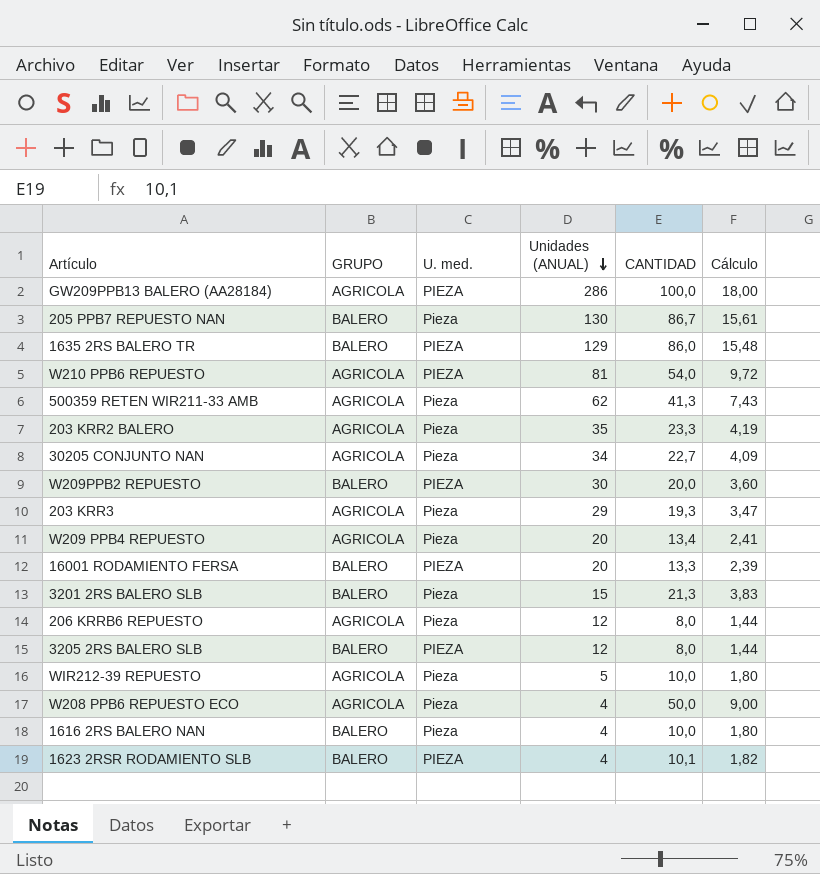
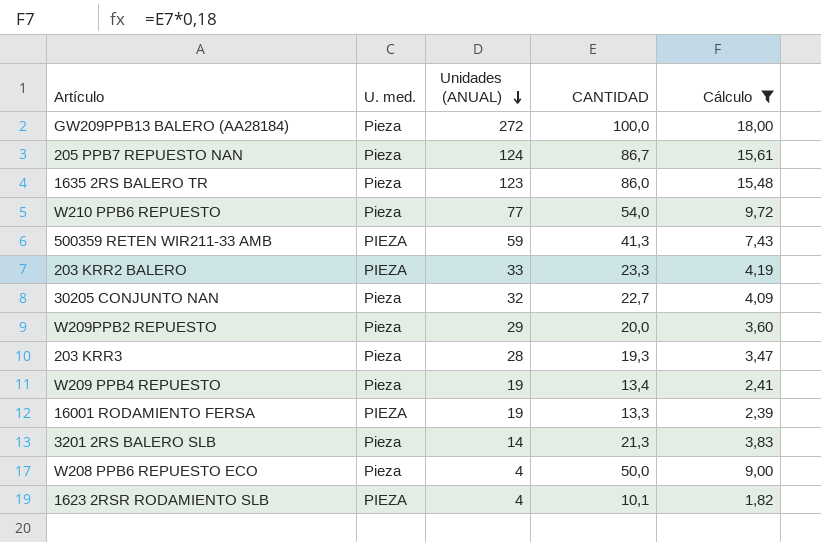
filter: none -> Cálculo >= 1,82
column GRUPO | position: 2 -> none
GW209PPB13 BALERO (AA28184) | U. med.: PIEZA -> Pieza
GW209PPB13 BALERO (AA28184) | Unidades (ANUAL): 286 -> 272
205 PPB7 REPUESTO NAN | Unidades (ANUAL): 130 -> 124
1635 2RS BALERO TR | U. med.: PIEZA -> Pieza
1635 2RS BALERO TR | Unidades (ANUAL): 129 -> 123
W210 PPB6 REPUESTO | U. med.: PIEZA -> Pieza
W210 PPB6 REPUESTO | Unidades (ANUAL): 81 -> 77
500359 RETEN WIR211-33 AMB | U. med.: Pieza -> PIEZA
500359 RETEN WIR211-33 AMB | Unidades (ANUAL): 62 -> 59
203 KRR2 BALERO | U. med.: Pieza -> PIEZA
203 KRR2 BALERO | Unidades (ANUAL): 35 -> 33
30205 CONJUNTO NAN | Unidades (ANUAL): 34 -> 32
W209PPB2 REPUESTO | U. med.: PIEZA -> Pieza
W209PPB2 REPUESTO | Unidades (ANUAL): 30 -> 29
203 KRR3 | Unidades (ANUAL): 29 -> 28
W209 PPB4 REPUESTO | Unidades (ANUAL): 20 -> 19
16001 RODAMIENTO FERSA | Unidades (ANUAL): 20 -> 19
3201 2RS BALERO SLB | Unidades (ANUAL): 15 -> 14

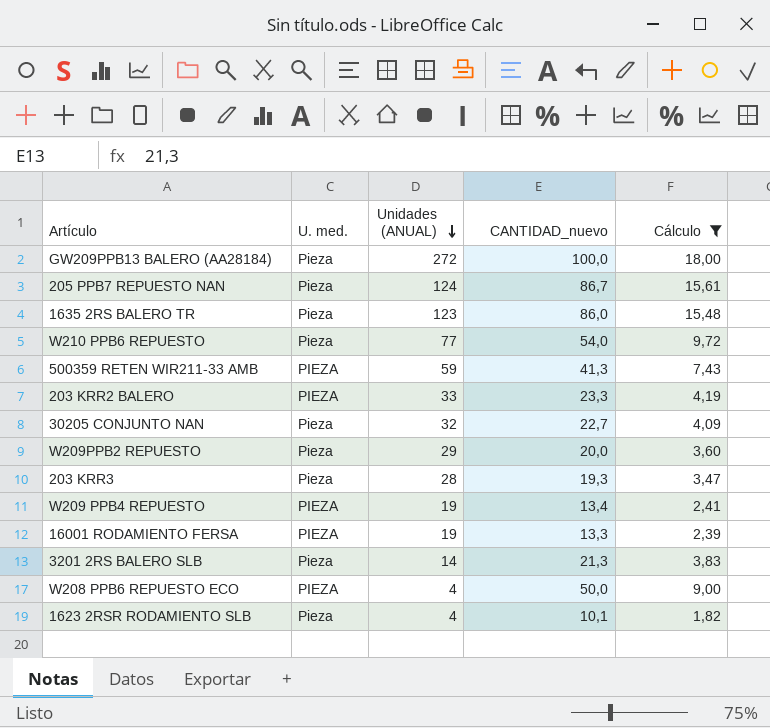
column name: CANTIDAD -> CANTIDAD_nuevo
W209 PPB4 REPUESTO | U. med.: Pieza -> PIEZA
W208 PPB6 REPUESTO ECO | U. med.: Pieza -> PIEZA
1623 2RSR RODAMIENTO SLB | U. med.: PIEZA -> Pieza

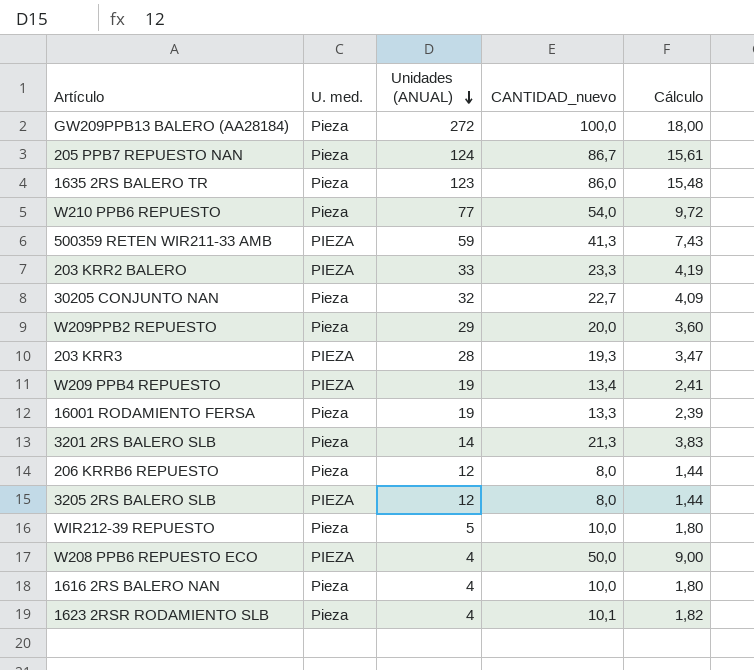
filter: Cálculo >= 1,82 -> none
203 KRR3 | U. med.: Pieza -> PIEZA
16001 RODAMIENTO FERSA | U. med.: PIEZA -> Pieza

